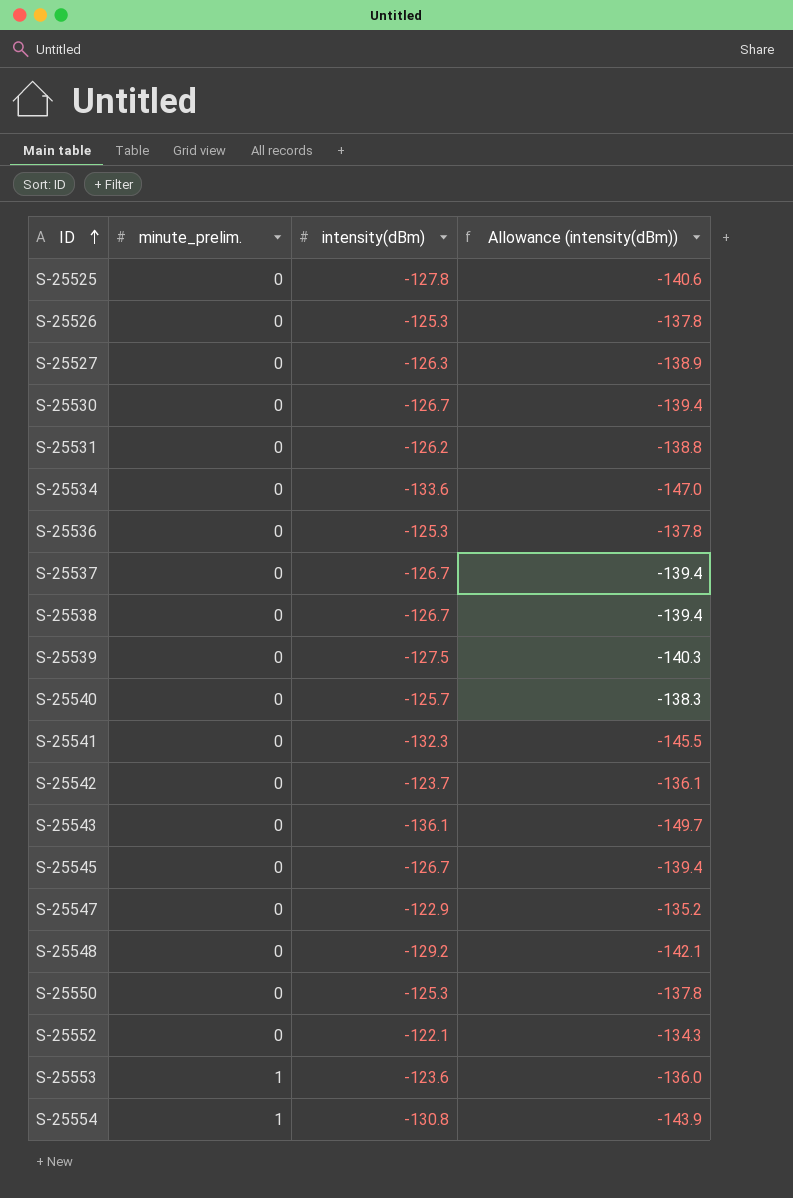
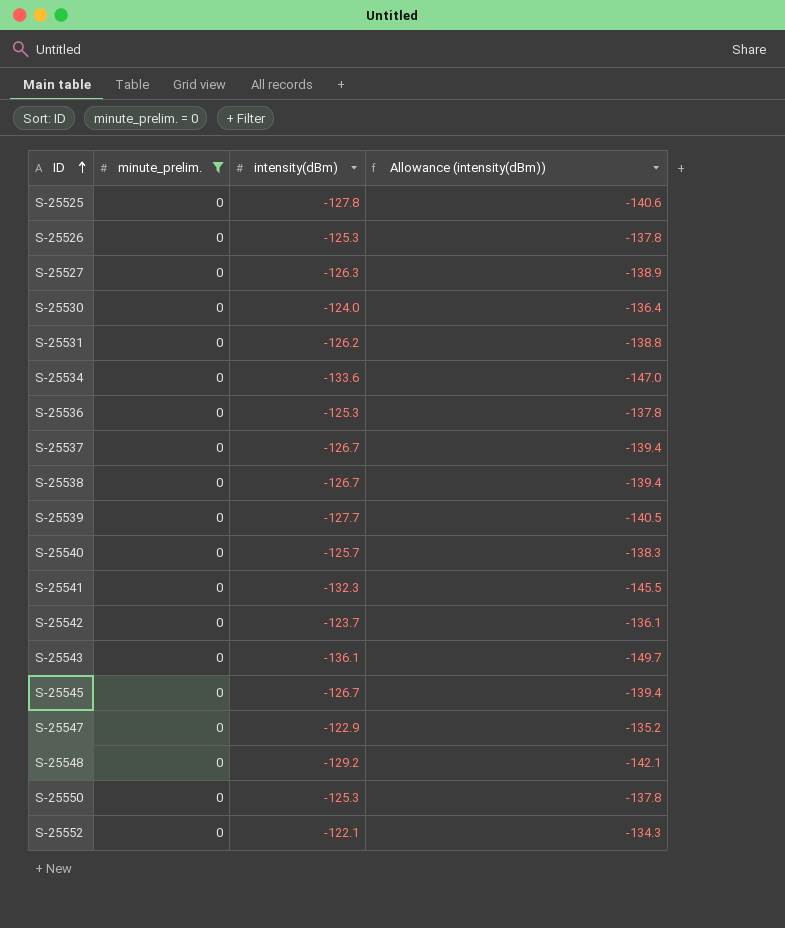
filter: none -> minute_prelim. = 0
S-25530 | intensity(dBm): -126.7 -> -124.0
S-25530 | Allowance (intensity(dBm)): -139.4 -> -136.4
S-25539 | intensity(dBm): -127.5 -> -127.7
S-25539 | Allowance (intensity(dBm)): -140.3 -> -140.5

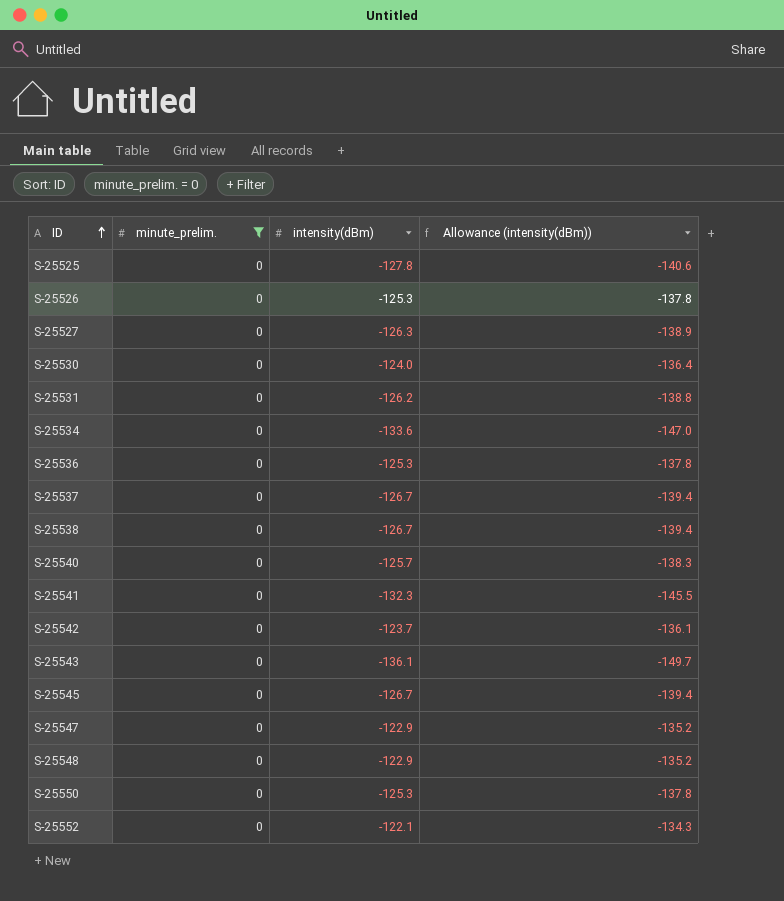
row S-25539: 0 | -127.7 | -140.5 -> none
S-25548 | intensity(dBm): -129.2 -> -122.9
S-25548 | Allowance (intensity(dBm)): -142.1 -> -135.2

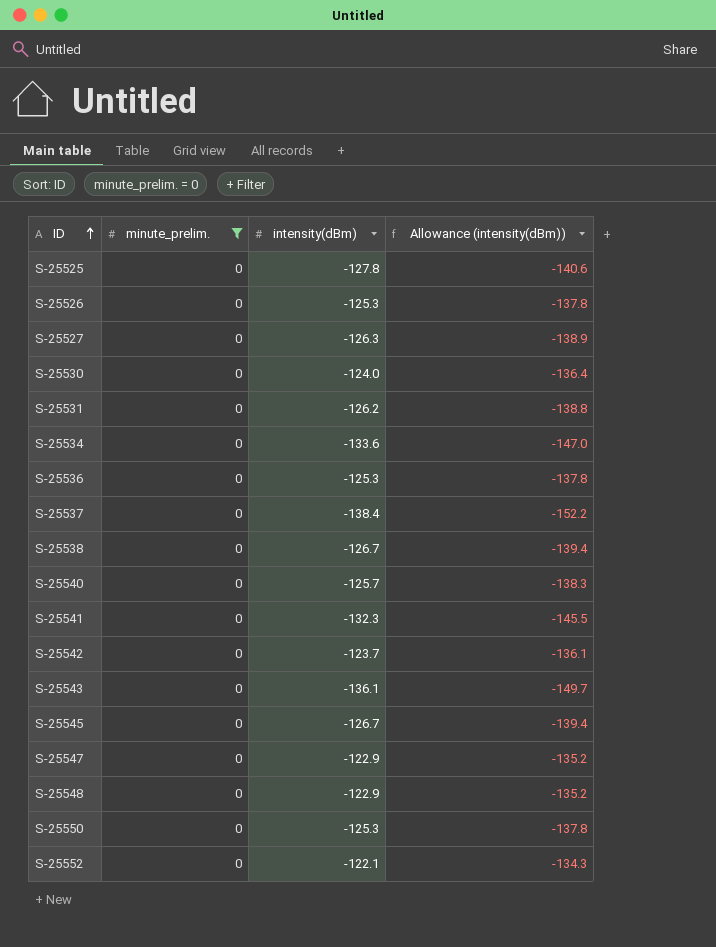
S-25537 | intensity(dBm): -126.7 -> -138.4
S-25537 | Allowance (intensity(dBm)): -139.4 -> -152.2

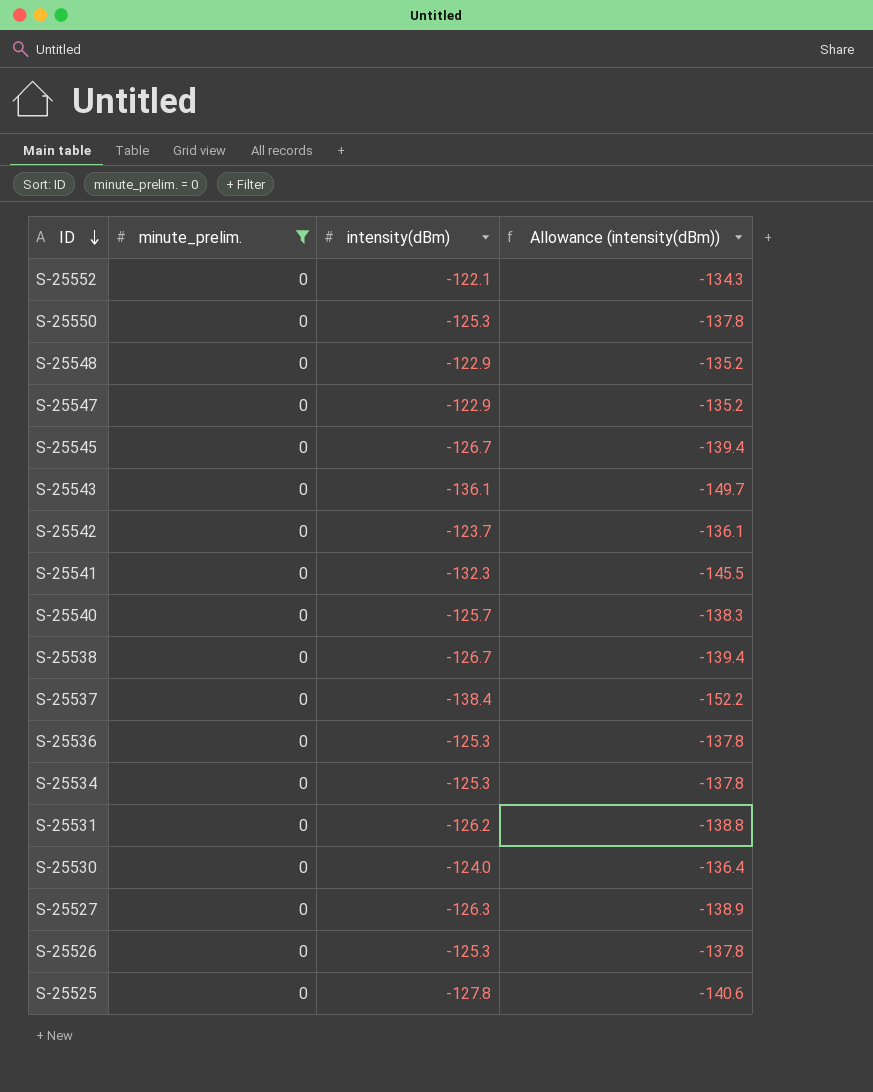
row order: ID ascending -> ID descending
S-25534 | intensity(dBm): -133.6 -> -125.3
S-25534 | Allowance (intensity(dBm)): -147.0 -> -137.8

